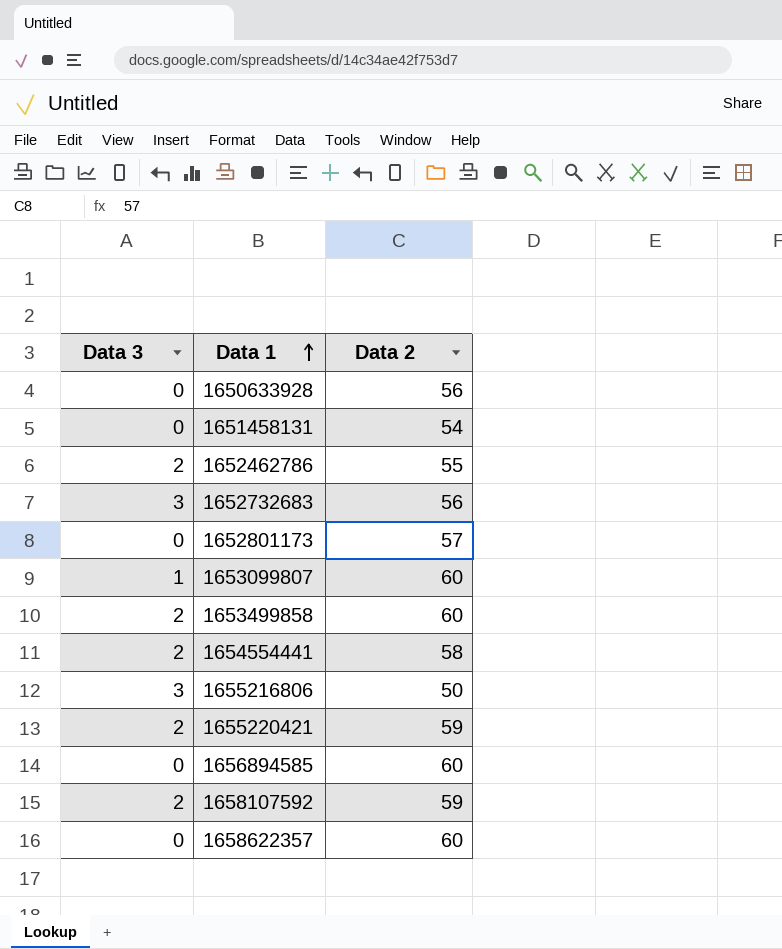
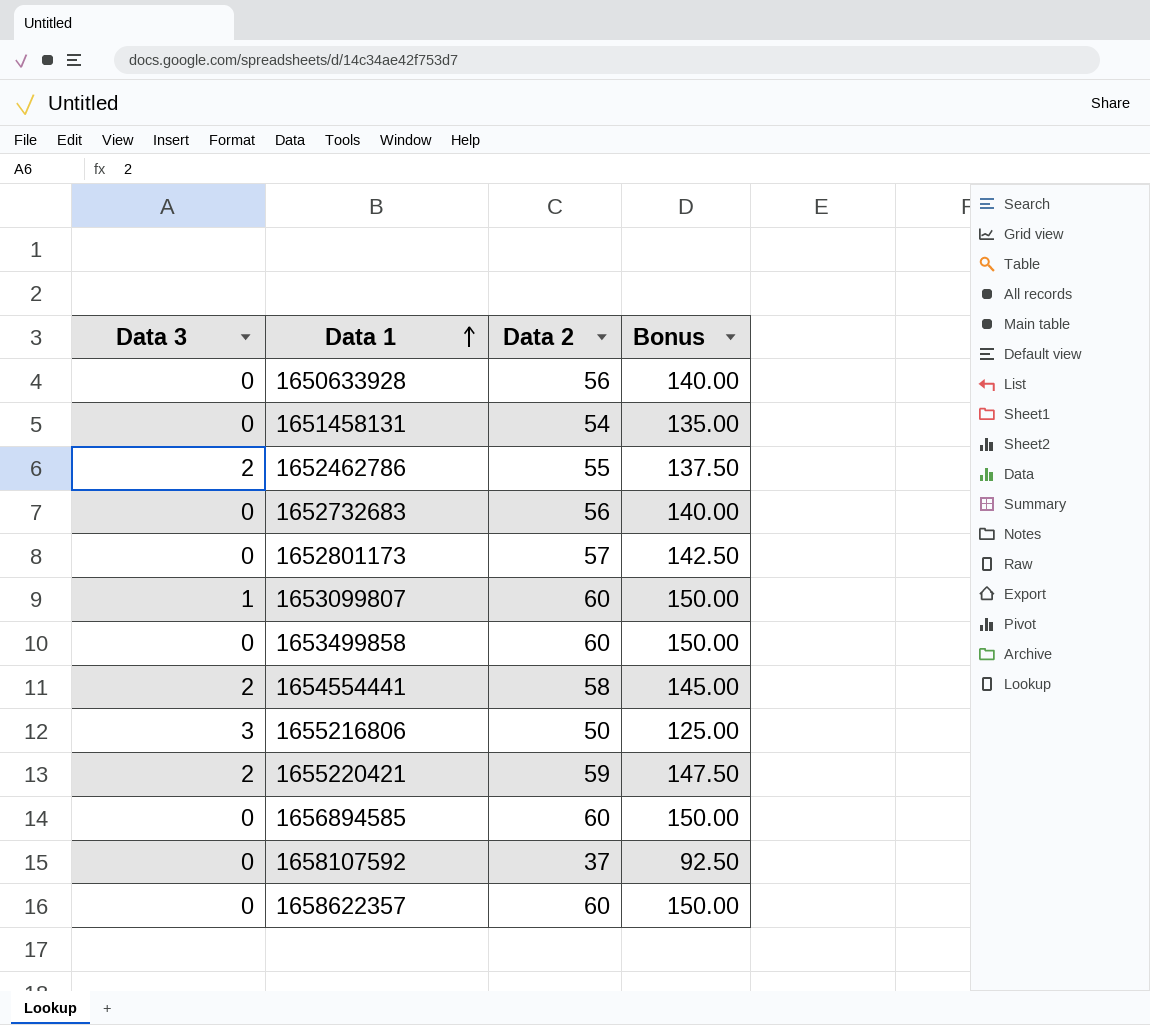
column Bonus | formula: none -> [Data 2] * 2.5
1652732683 | Data 3: 3 -> 0
1653499858 | Data 3: 2 -> 0
1658107592 | Data 3: 2 -> 0
1658107592 | Data 2: 59 -> 37

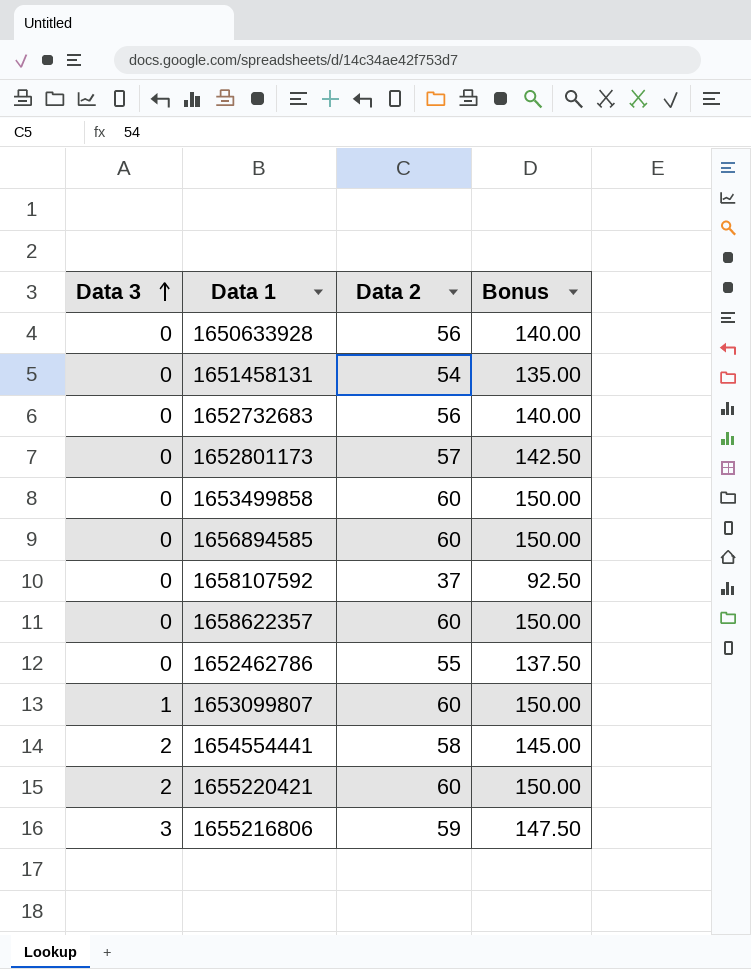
row order: Data 1 ascending -> Data 3 ascending
1652462786 | Data 3: 2 -> 0
1655220421 | Data 2: 59 -> 60
1655220421 | Bonus: 147.50 -> 150.00
1655216806 | Data 2: 50 -> 59
1655216806 | Bonus: 125.00 -> 147.50

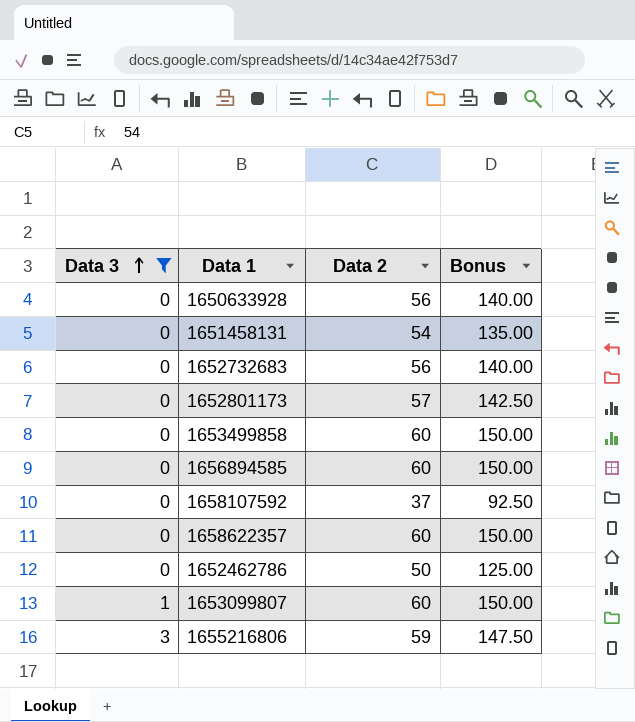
filter: none -> Data 3 != 2
1652462786 | Data 2: 55 -> 50
1652462786 | Bonus: 137.50 -> 125.00

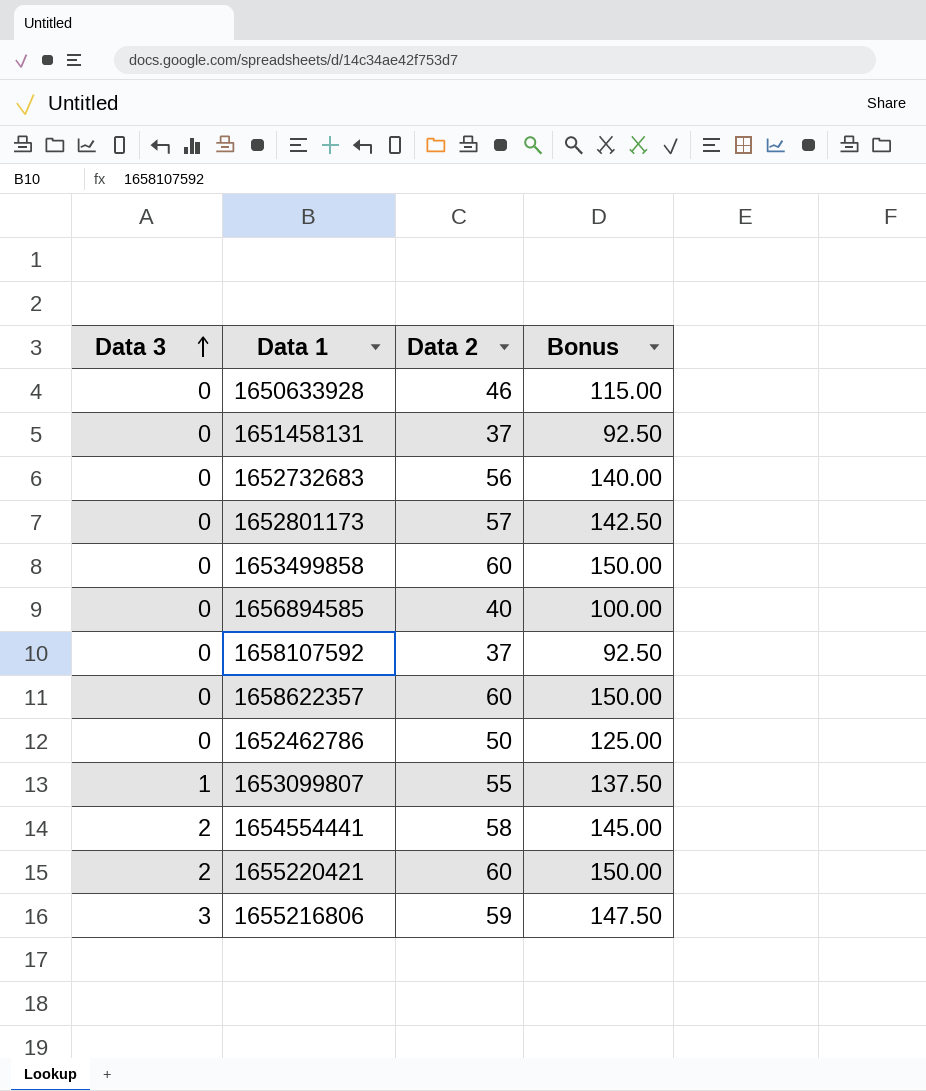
filter: Data 3 != 2 -> none
1650633928 | Data 2: 56 -> 46
1650633928 | Bonus: 140.00 -> 115.00
1651458131 | Data 2: 54 -> 37
1651458131 | Bonus: 135.00 -> 92.50
1656894585 | Data 2: 60 -> 40
1656894585 | Bonus: 150.00 -> 100.00
1653099807 | Data 2: 60 -> 55
1653099807 | Bonus: 150.00 -> 137.50

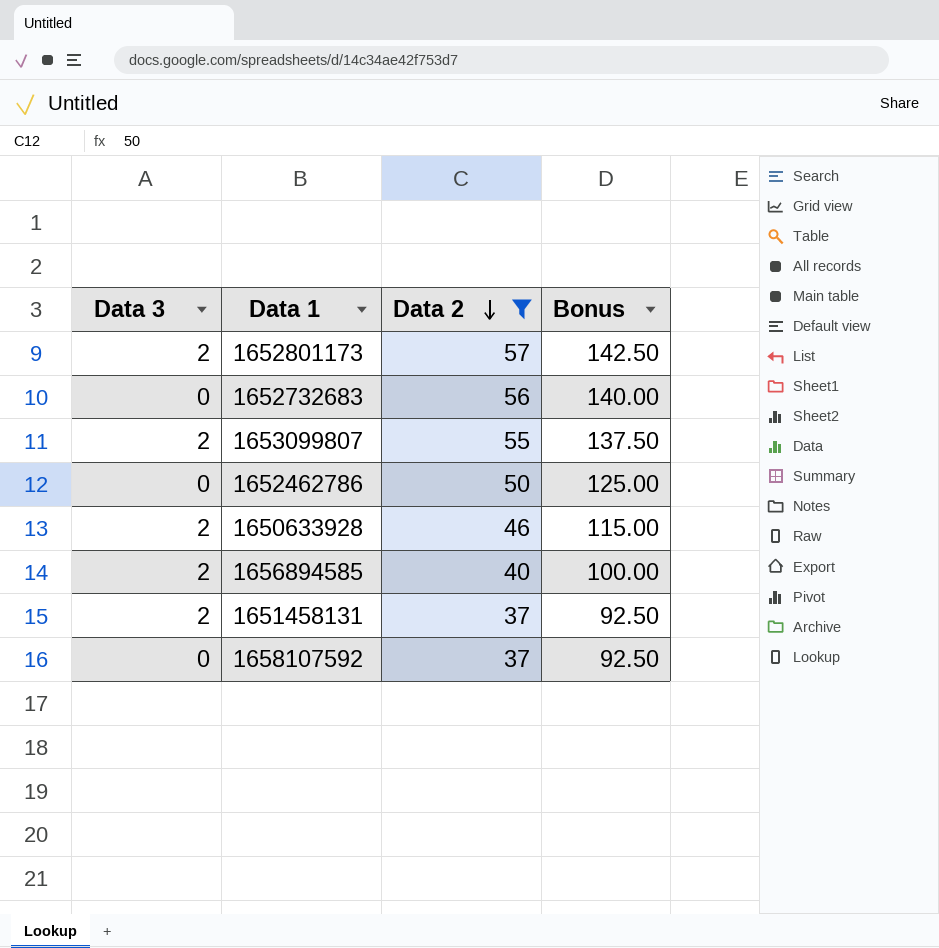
filter: none -> Data 2 <= 57
row order: Data 3 ascending -> Data 2 descending
1652801173 | Data 3: 0 -> 2
1653099807 | Data 3: 1 -> 2
1650633928 | Data 3: 0 -> 2
1656894585 | Data 3: 0 -> 2
1651458131 | Data 3: 0 -> 2

